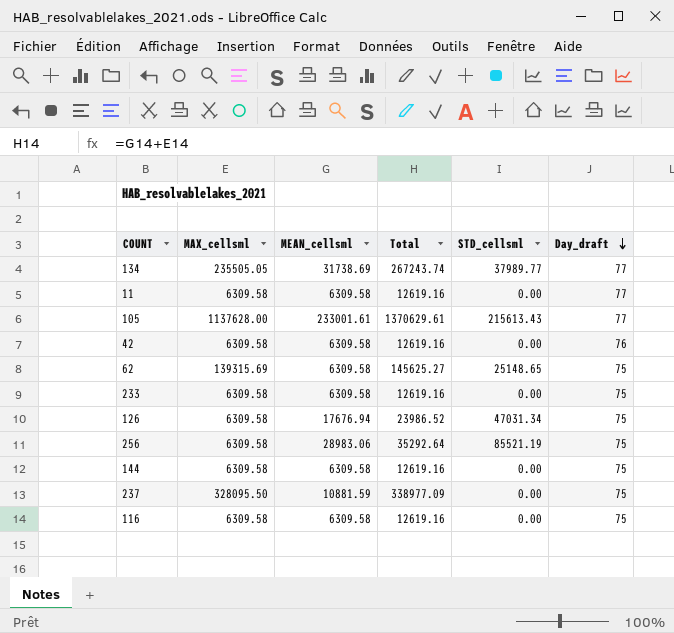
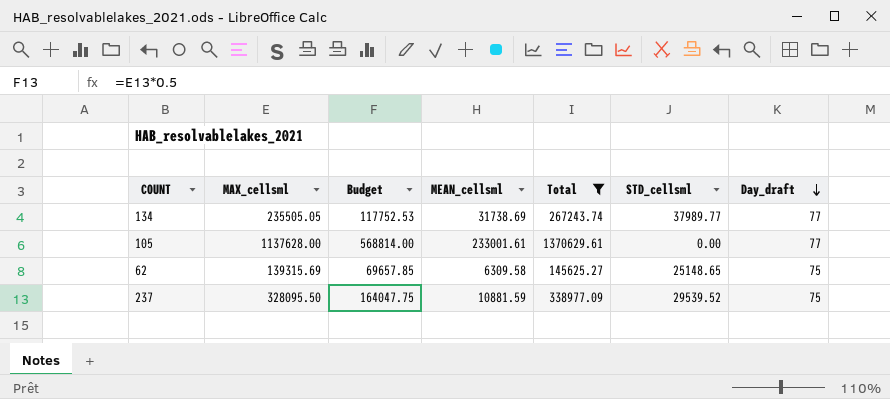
filter: none -> Total >= 145625.27
column Budget | formula: none -> [MAX_cellsml] * 0.5
105 | STD_cellsml: 215613.43 -> 0.00
237 | STD_cellsml: 0.00 -> 29539.52

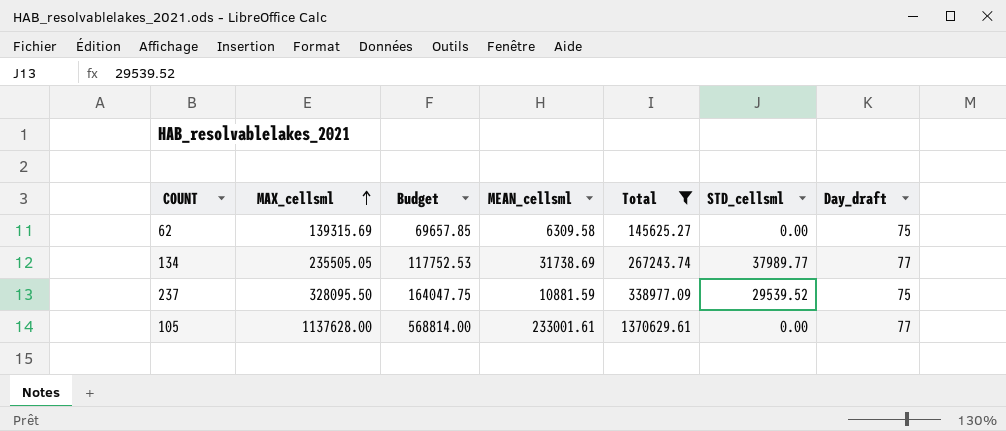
row order: Day_draft descending -> MAX_cellsml ascending
62 | STD_cellsml: 25148.65 -> 0.00

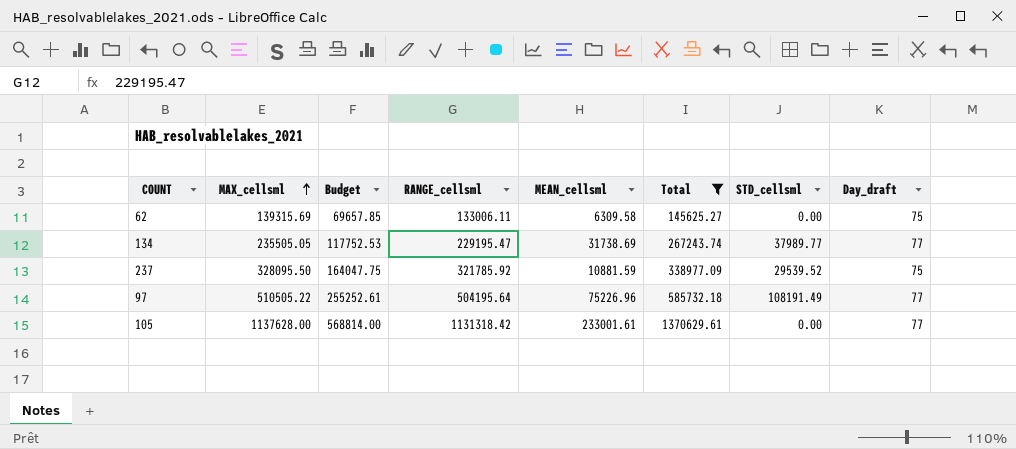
column RANGE_cellsml | position: none -> 4
row 97: none -> 510505.22 | 255252.61 | 504195.64 | 75226.96 | 585732.18 | 108191.49 | 77

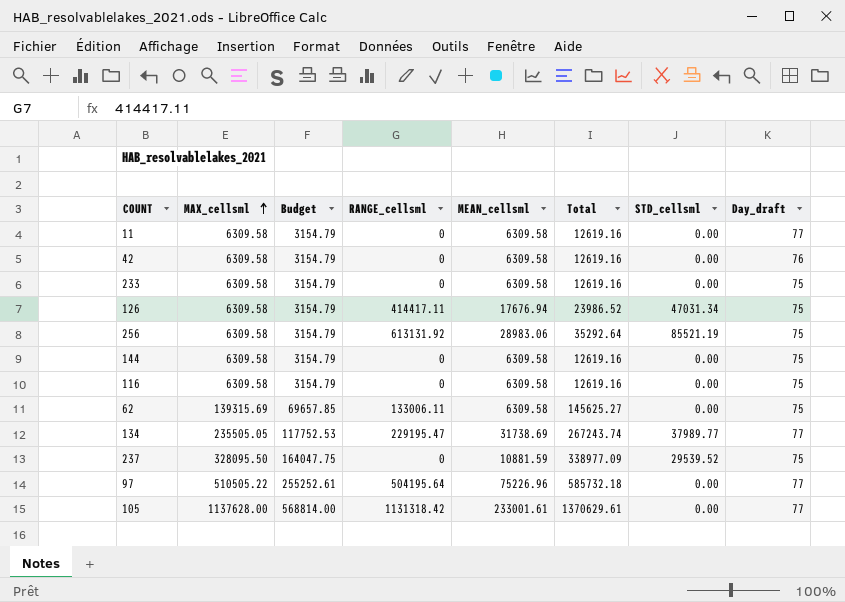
filter: Total >= 145625.27 -> none
237 | RANGE_cellsml: 321785.92 -> 0
97 | STD_cellsml: 108191.49 -> 0.00

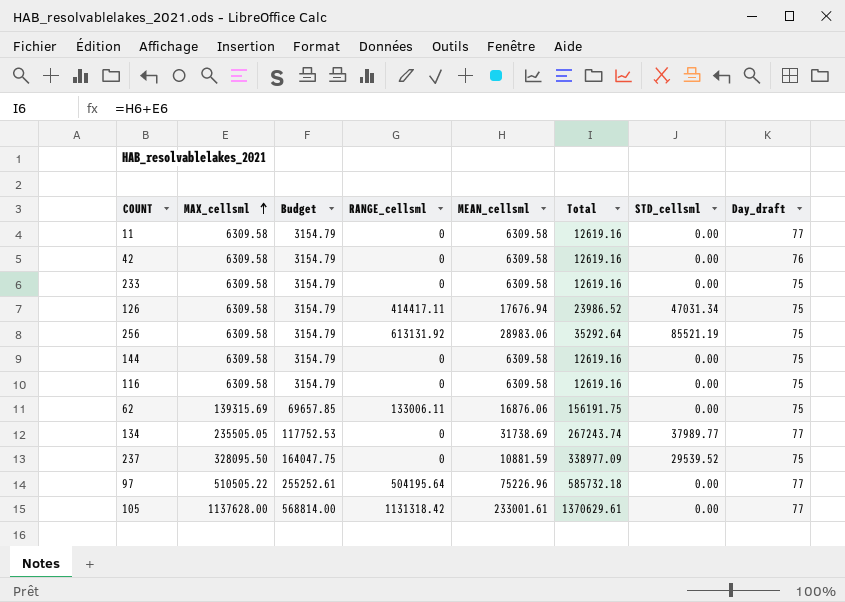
62 | MEAN_cellsml: 6309.58 -> 16876.06
62 | Total: 145625.27 -> 156191.75
134 | RANGE_cellsml: 229195.47 -> 0

